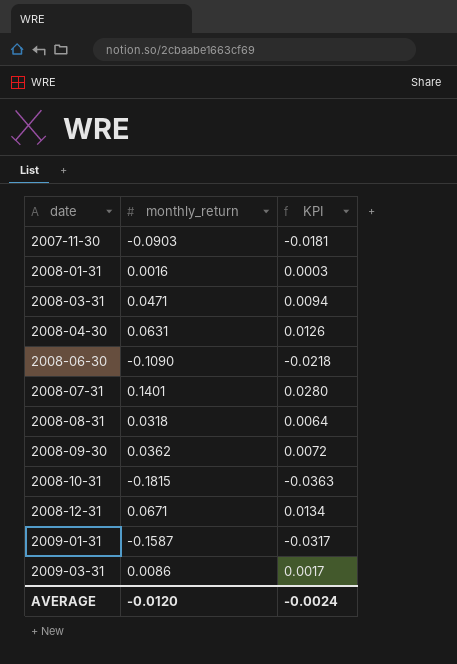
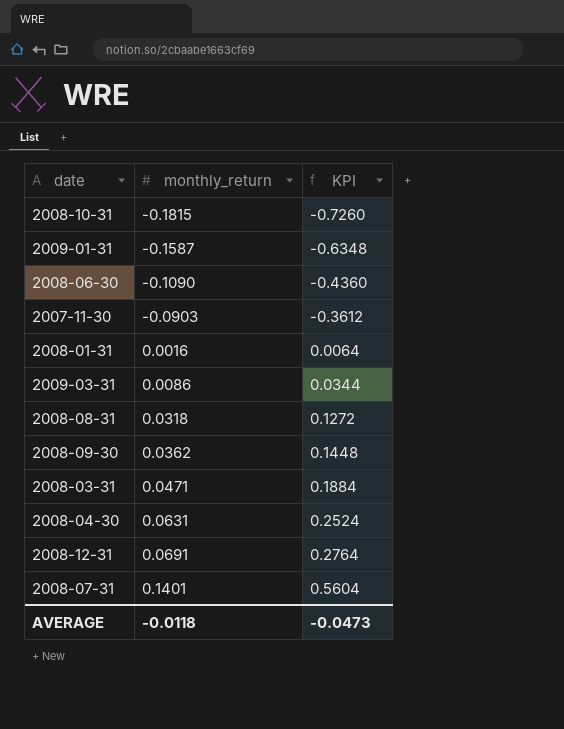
row order: date ascending -> monthly_return ascending
column KPI | formula: [monthly_return] * 0.2 -> [monthly_return] * 4
2008-12-31 | monthly_return: 0.0671 -> 0.0691
AVERAGE | monthly_return: -0.0120 -> -0.0118
AVERAGE | KPI: -0.0024 -> -0.0473

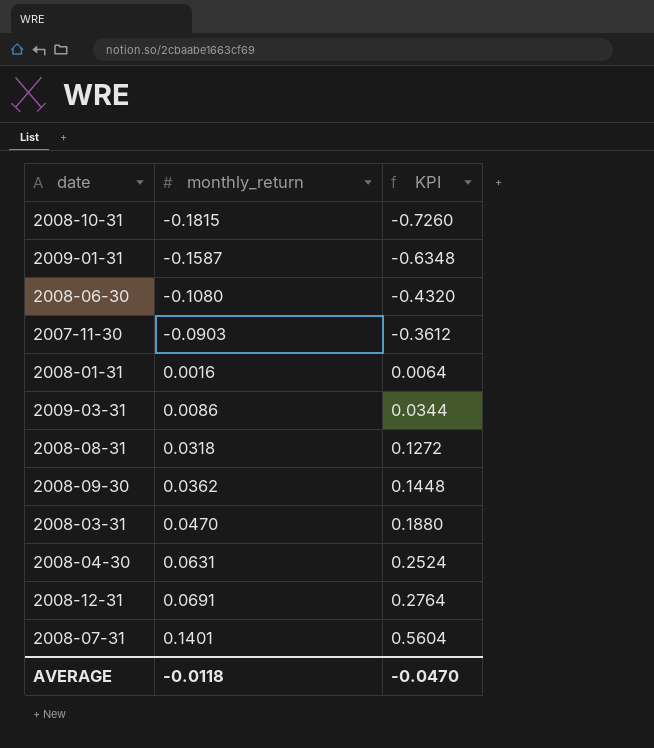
2008-06-30 | monthly_return: -0.1090 -> -0.1080
2008-06-30 | KPI: -0.4360 -> -0.4320
2008-03-31 | monthly_return: 0.0471 -> 0.0470
2008-03-31 | KPI: 0.1884 -> 0.1880
AVERAGE | KPI: -0.0473 -> -0.0470

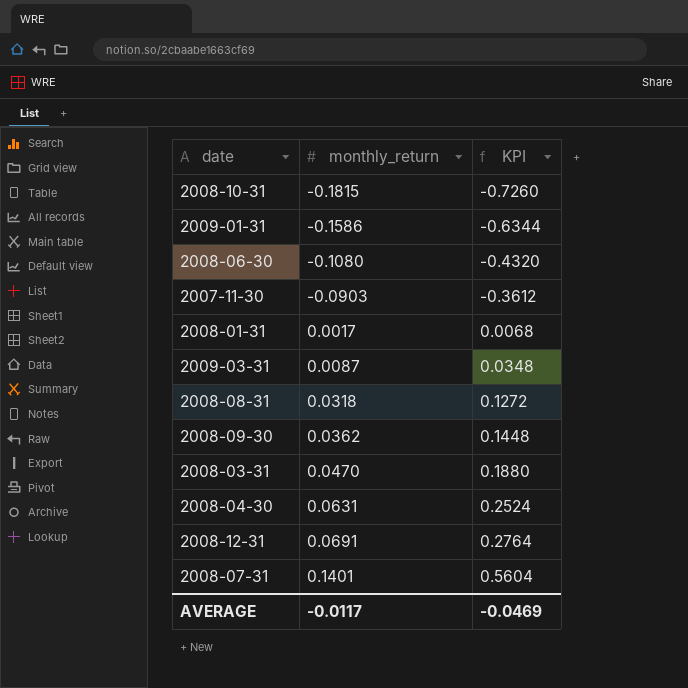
2009-01-31 | monthly_return: -0.1587 -> -0.1586
2009-01-31 | KPI: -0.6348 -> -0.6344
2008-01-31 | monthly_return: 0.0016 -> 0.0017
2008-01-31 | KPI: 0.0064 -> 0.0068
2009-03-31 | monthly_return: 0.0086 -> 0.0087
2009-03-31 | KPI: 0.0344 -> 0.0348
AVERAGE | monthly_return: -0.0118 -> -0.0117
AVERAGE | KPI: -0.0470 -> -0.0469

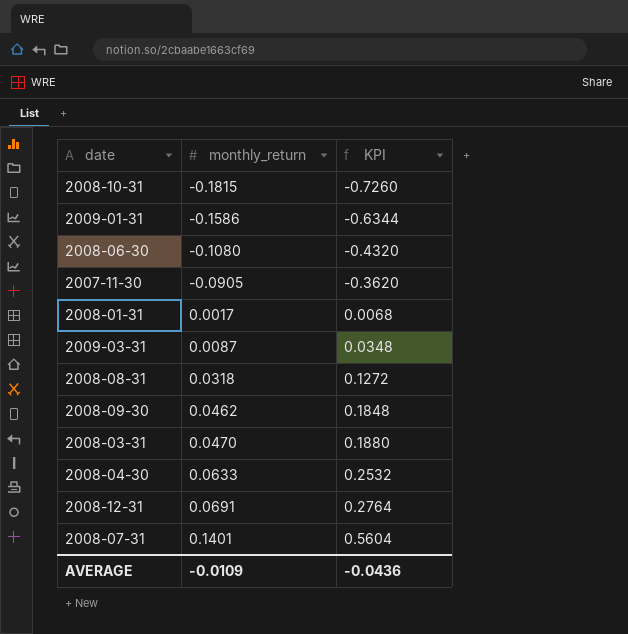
2007-11-30 | monthly_return: -0.0903 -> -0.0905
2007-11-30 | KPI: -0.3612 -> -0.3620
2008-09-30 | monthly_return: 0.0362 -> 0.0462
2008-09-30 | KPI: 0.1448 -> 0.1848
2008-04-30 | monthly_return: 0.0631 -> 0.0633
2008-04-30 | KPI: 0.2524 -> 0.2532
AVERAGE | monthly_return: -0.0117 -> -0.0109
AVERAGE | KPI: -0.0469 -> -0.0436

